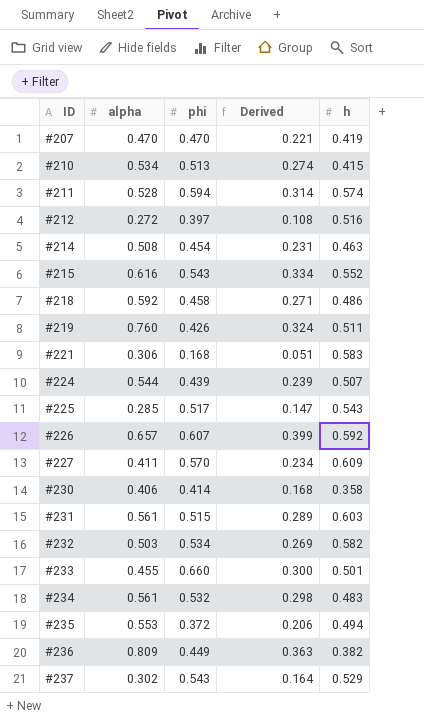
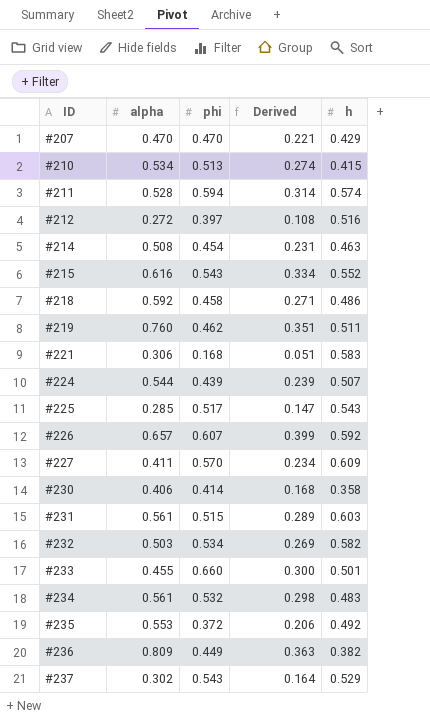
#207 | h: 0.419 -> 0.429
#219 | phi: 0.426 -> 0.462
#219 | Derived: 0.324 -> 0.351
#235 | h: 0.494 -> 0.492

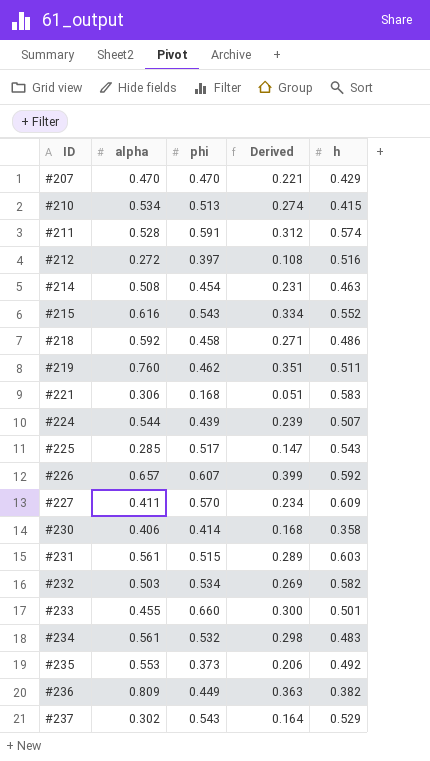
#211 | phi: 0.594 -> 0.591
#211 | Derived: 0.314 -> 0.312
#235 | phi: 0.372 -> 0.373

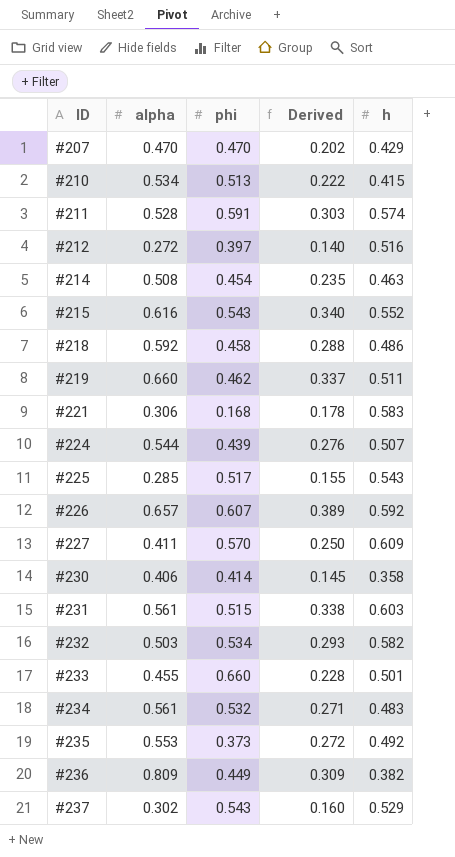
column Derived | formula: [alpha] * [phi] -> [alpha] * [h]
#219 | alpha: 0.760 -> 0.660

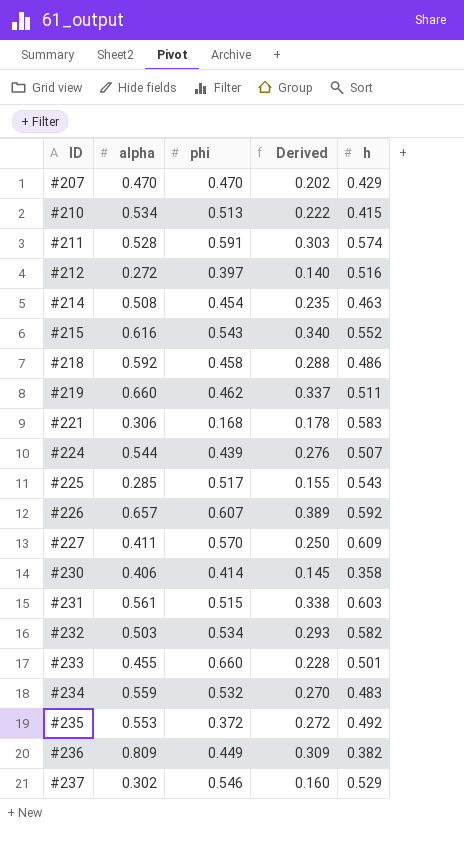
#234 | alpha: 0.561 -> 0.559
#234 | Derived: 0.271 -> 0.270
#235 | phi: 0.373 -> 0.372
#237 | phi: 0.543 -> 0.546

